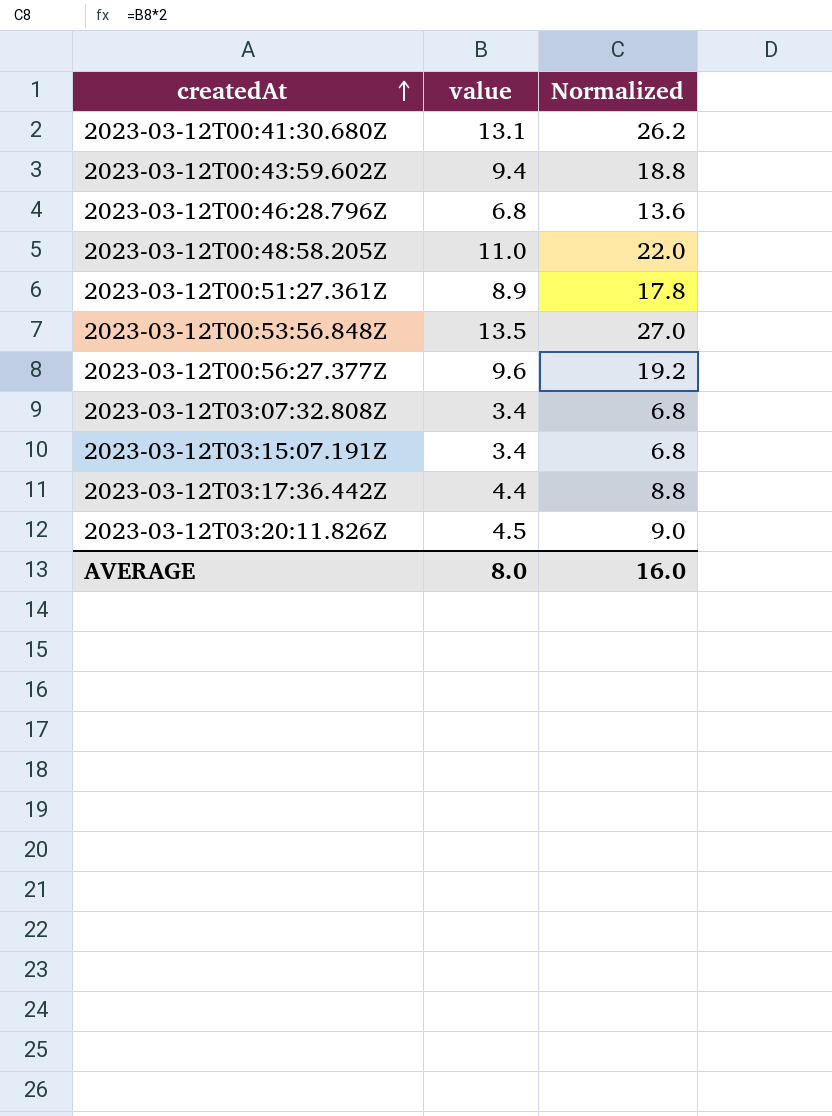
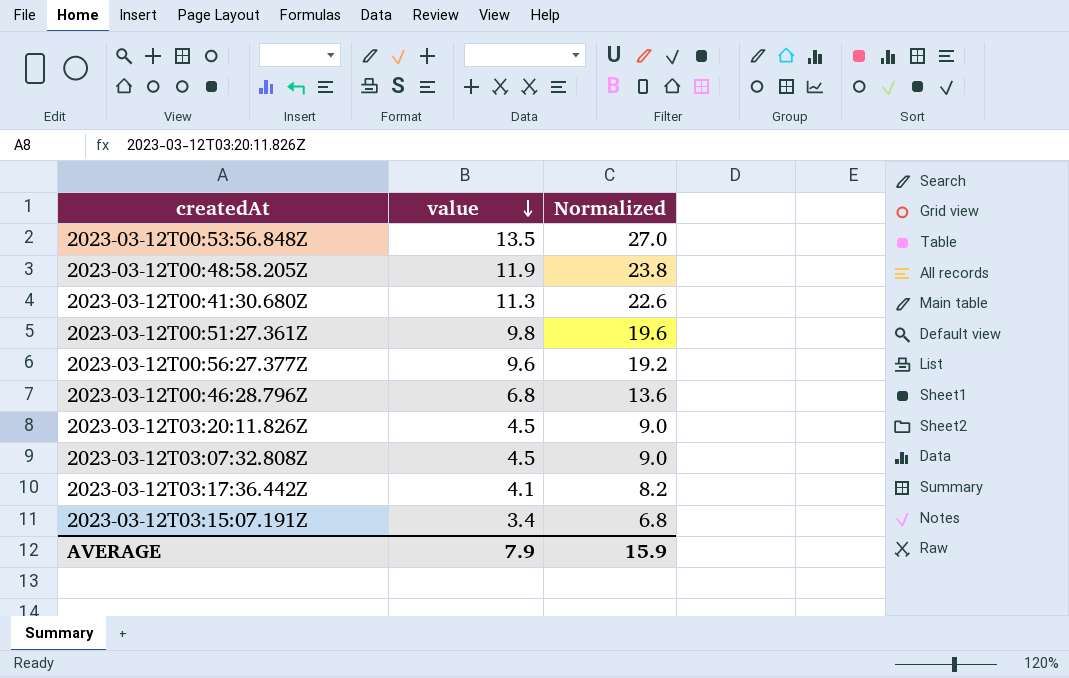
row order: createdAt ascending -> value descending
row 2023-03-12T00:43:59.602Z: 9.4 | 18.8 -> none
2023-03-12T00:48:58.205Z | value: 11.0 -> 11.9
2023-03-12T00:48:58.205Z | Normalized: 22.0 -> 23.8
2023-03-12T00:41:30.680Z | value: 13.1 -> 11.3
2023-03-12T00:41:30.680Z | Normalized: 26.2 -> 22.6
2023-03-12T00:51:27.361Z | value: 8.9 -> 9.8
2023-03-12T00:51:27.361Z | Normalized: 17.8 -> 19.6
2023-03-12T03:07:32.808Z | value: 3.4 -> 4.5
2023-03-12T03:07:32.808Z | Normalized: 6.8 -> 9.0
2023-03-12T03:17:36.442Z | value: 4.4 -> 4.1
2023-03-12T03:17:36.442Z | Normalized: 8.8 -> 8.2
AVERAGE | value: 8.0 -> 7.9
AVERAGE | Normalized: 16.0 -> 15.9

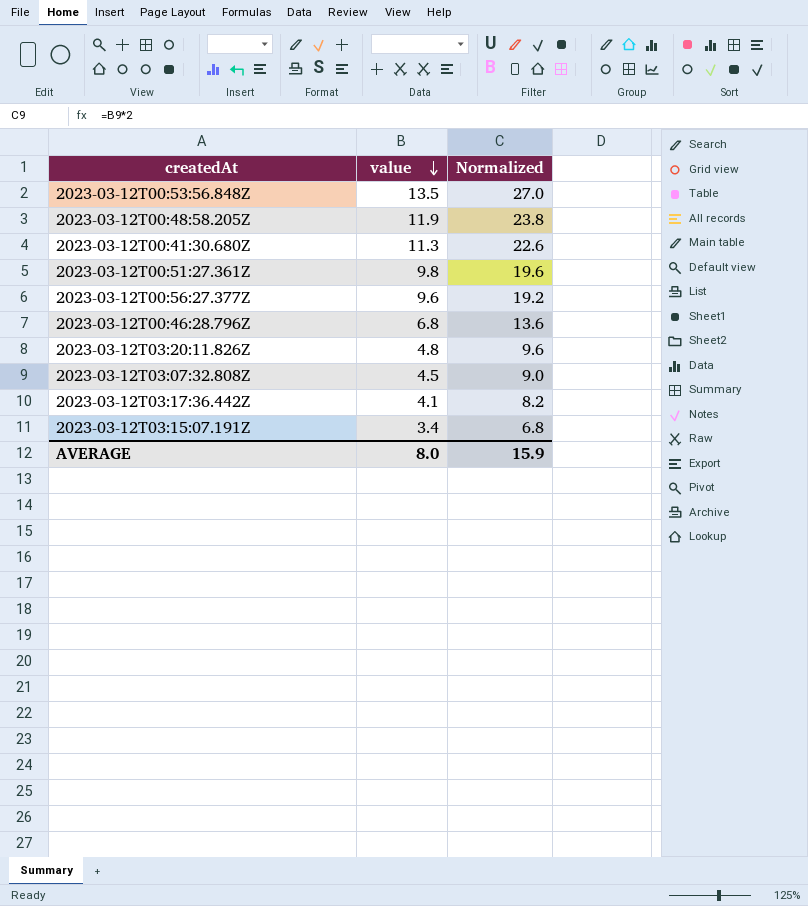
2023-03-12T03:20:11.826Z | value: 4.5 -> 4.8
2023-03-12T03:20:11.826Z | Normalized: 9.0 -> 9.6
AVERAGE | value: 7.9 -> 8.0

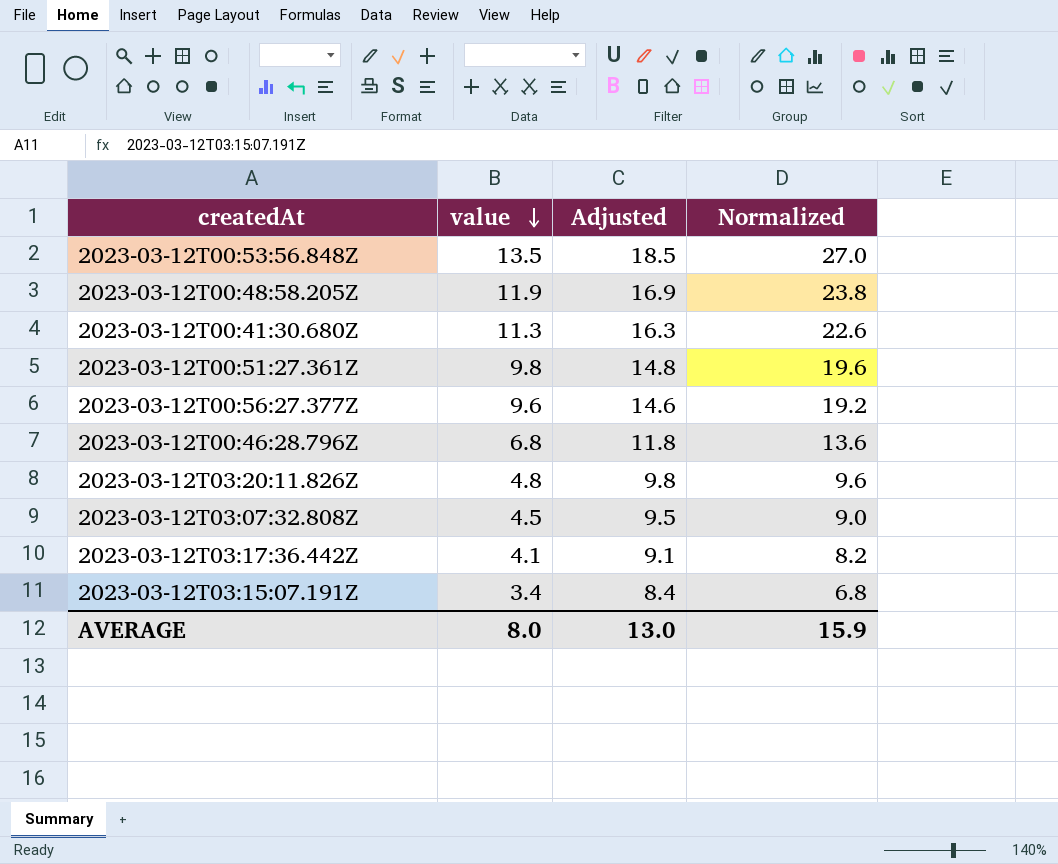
column Adjusted | formula: none -> [value] + 5

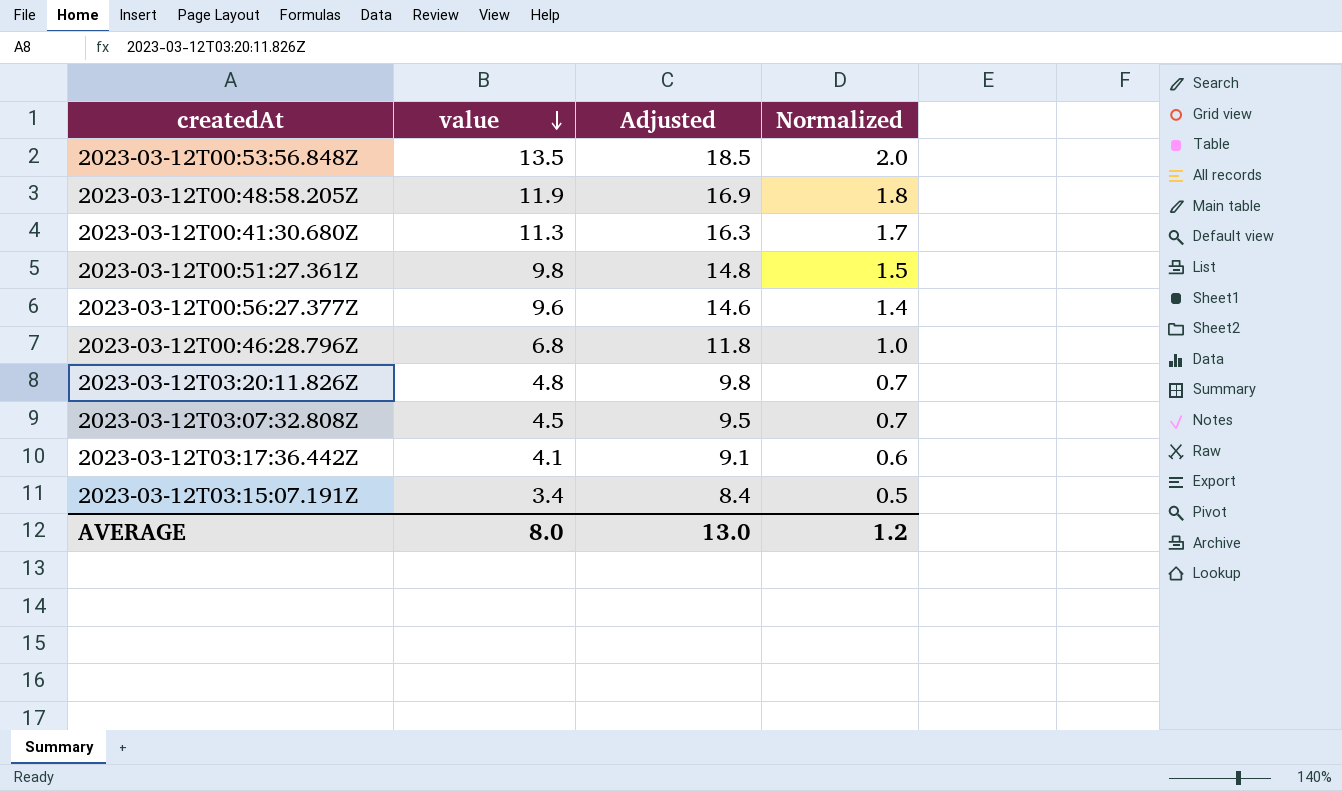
column Normalized | formula: [value] * 2 -> [value] * 0.15
AVERAGE | Normalized: 15.9 -> 1.2

